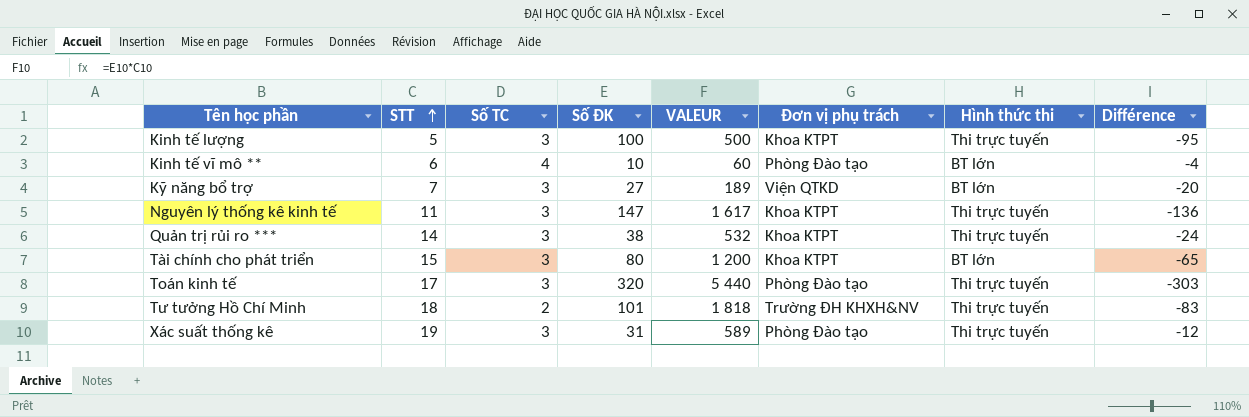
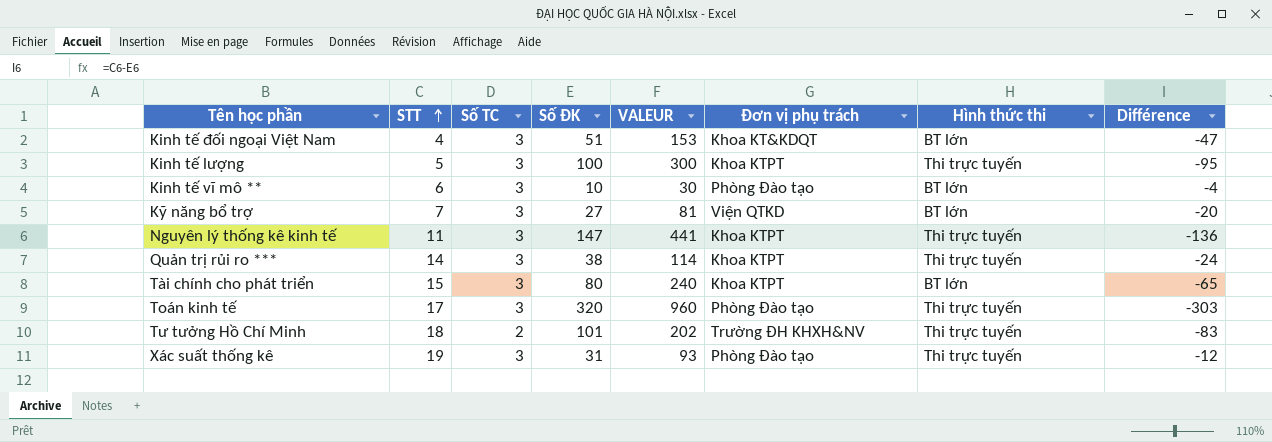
column VALEUR | formula: [STT] * [Số ĐK] -> [Số TC] * [Số ĐK]
row Kinh tế đối ngoại Việt Nam: none -> 4 | 3 | 51 | 153 | Khoa KT&KDQT | BT lớn | -47
Kinh tế vĩ mô ** | Số TC: 4 -> 3

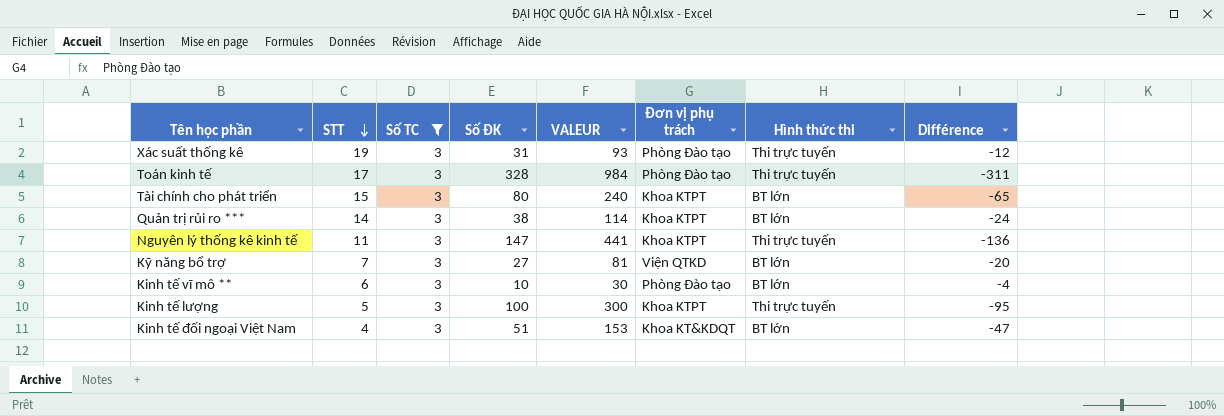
filter: none -> Số TC = 3
row order: STT ascending -> STT descending
Toán kinh tế | Số ĐK: 320 -> 328
Toán kinh tế | VALEUR: 960 -> 984
Toán kinh tế | Différence: -303 -> -311
Quản trị rủi ro *** | Hình thức thi: Thi trực tuyến -> BT lớn

